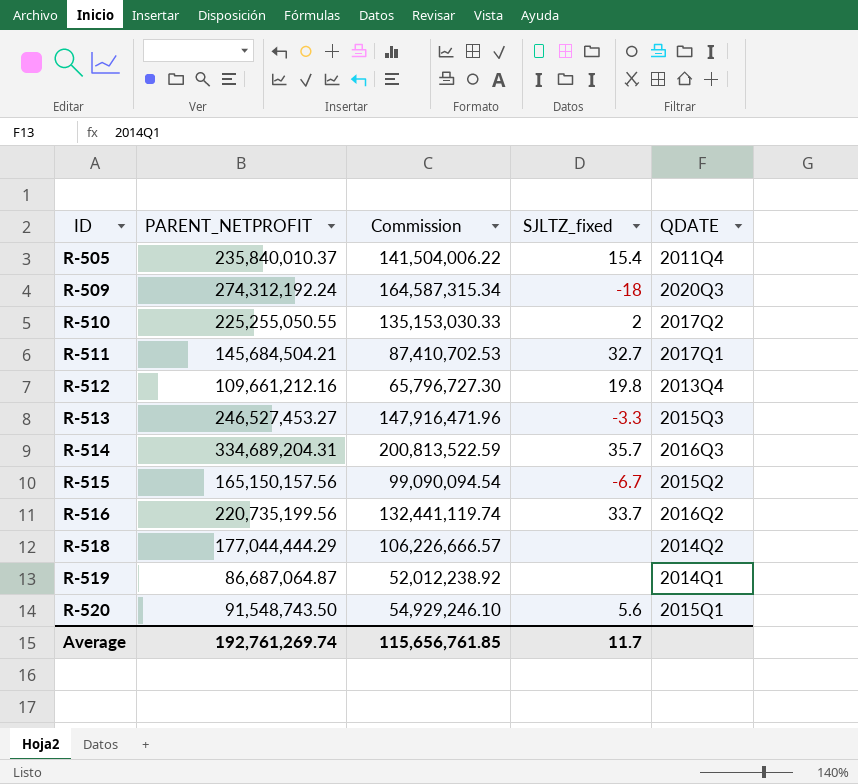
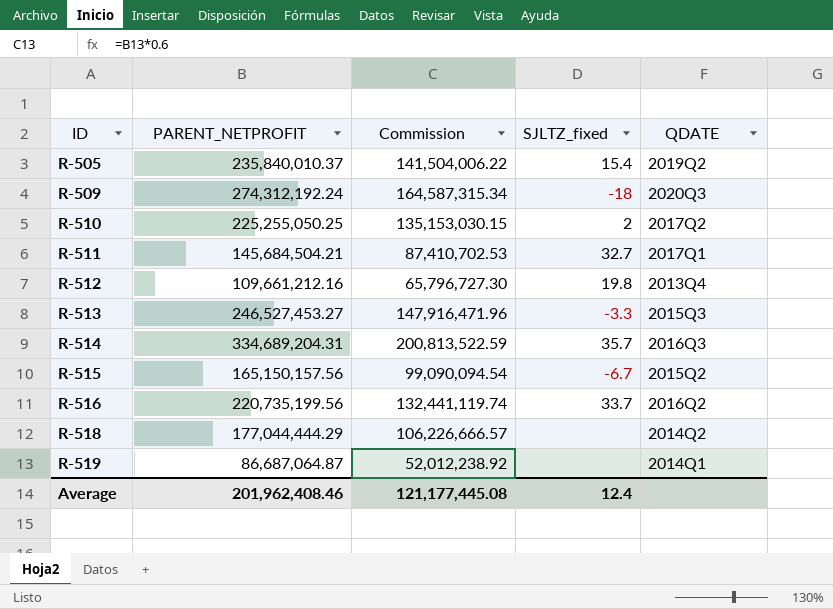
row R-520: 91,548,743.50 | 54,929,246.10 | 5.6 | 2015Q1 -> none
R-505 | QDATE: 2011Q4 -> 2019Q2
R-510 | PARENT_NETPROFIT: 225,255,050.55 -> 225,255,050.25
R-510 | Commission: 135,153,030.33 -> 135,153,030.15
Average | PARENT_NETPROFIT: 192,761,269.74 -> 201,962,408.46
Average | Commission: 115,656,761.85 -> 121,177,445.08
Average | SJLTZ_fixed: 11.7 -> 12.4

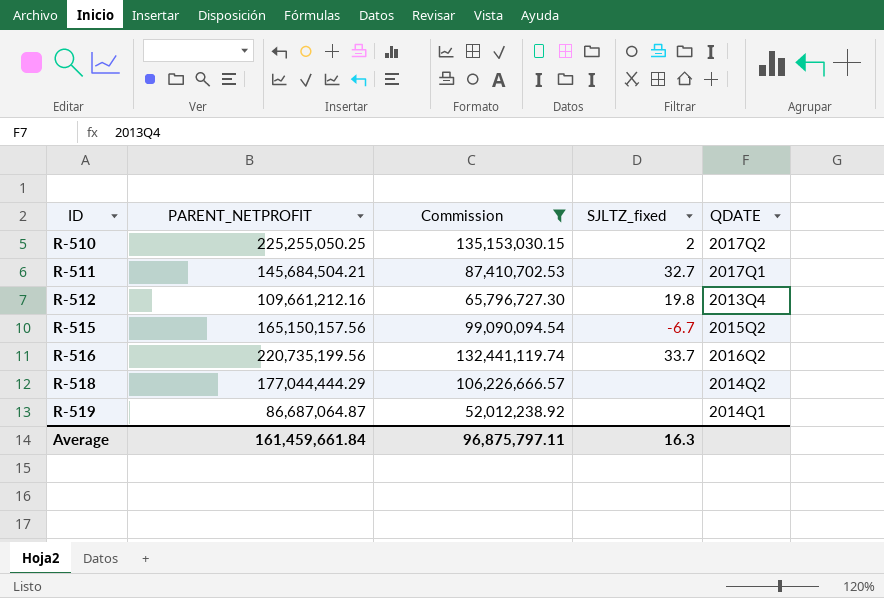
filter: none -> Commission <= 135,153,030.15
Average | PARENT_NETPROFIT: 201,962,408.46 -> 161,459,661.84
Average | Commission: 121,177,445.08 -> 96,875,797.11
Average | SJLTZ_fixed: 12.4 -> 16.3

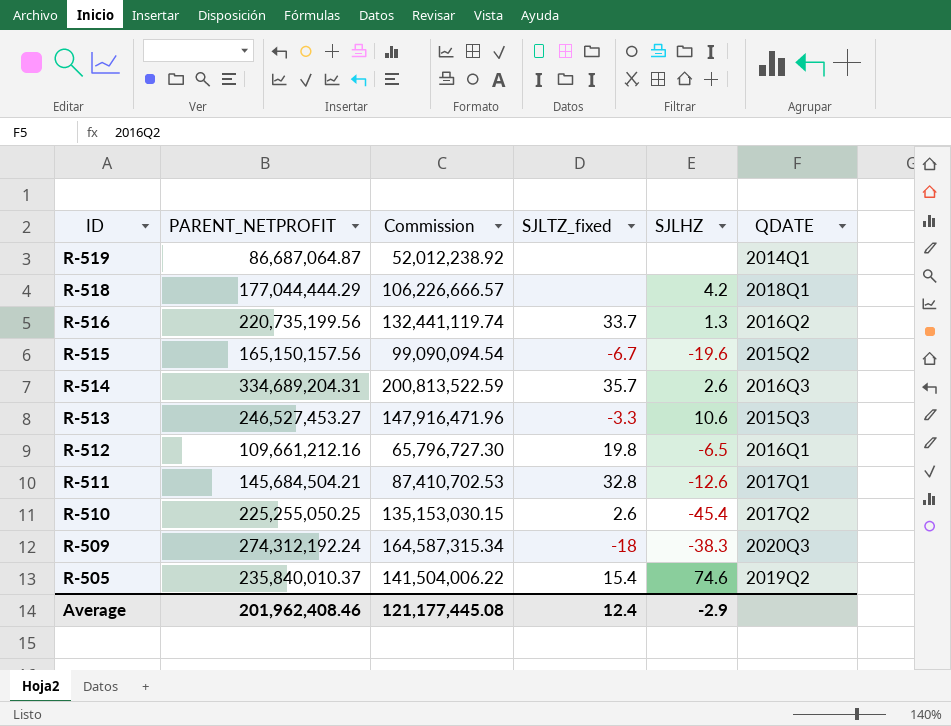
filter: Commission <= 135,153,030.15 -> none
row order: ID ascending -> ID descending
column SJLHZ | position: none -> 5
R-518 | QDATE: 2014Q2 -> 2018Q1
R-512 | QDATE: 2013Q4 -> 2016Q1
R-511 | SJLTZ_fixed: 32.7 -> 32.8
R-510 | SJLTZ_fixed: 2 -> 2.6
Average | PARENT_NETPROFIT: 161,459,661.84 -> 201,962,408.46
Average | Commission: 96,875,797.11 -> 121,177,445.08
Average | SJLTZ_fixed: 16.3 -> 12.4

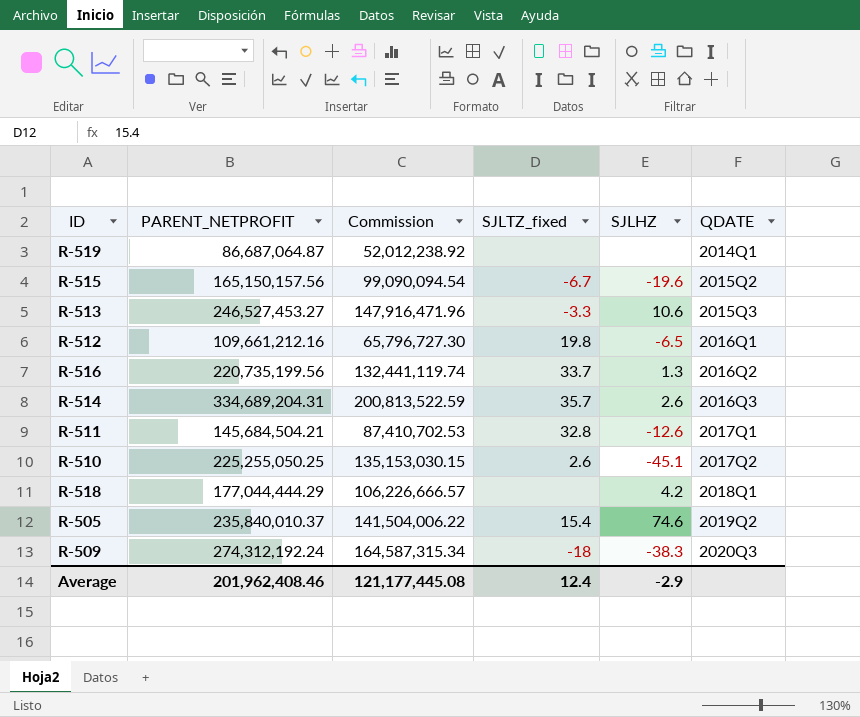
row order: ID descending -> QDATE ascending
R-510 | SJLHZ: -45.4 -> -45.1

